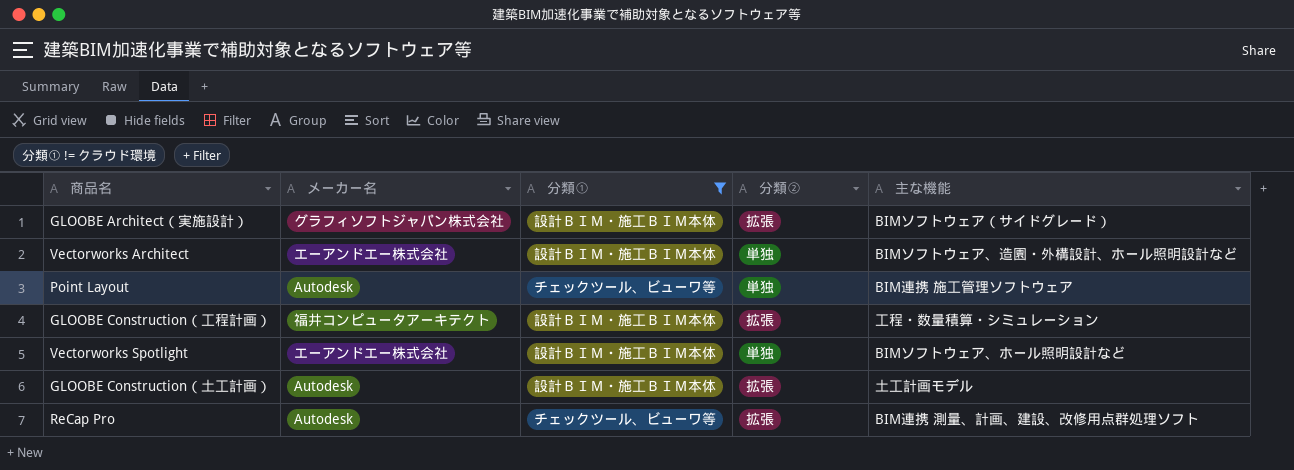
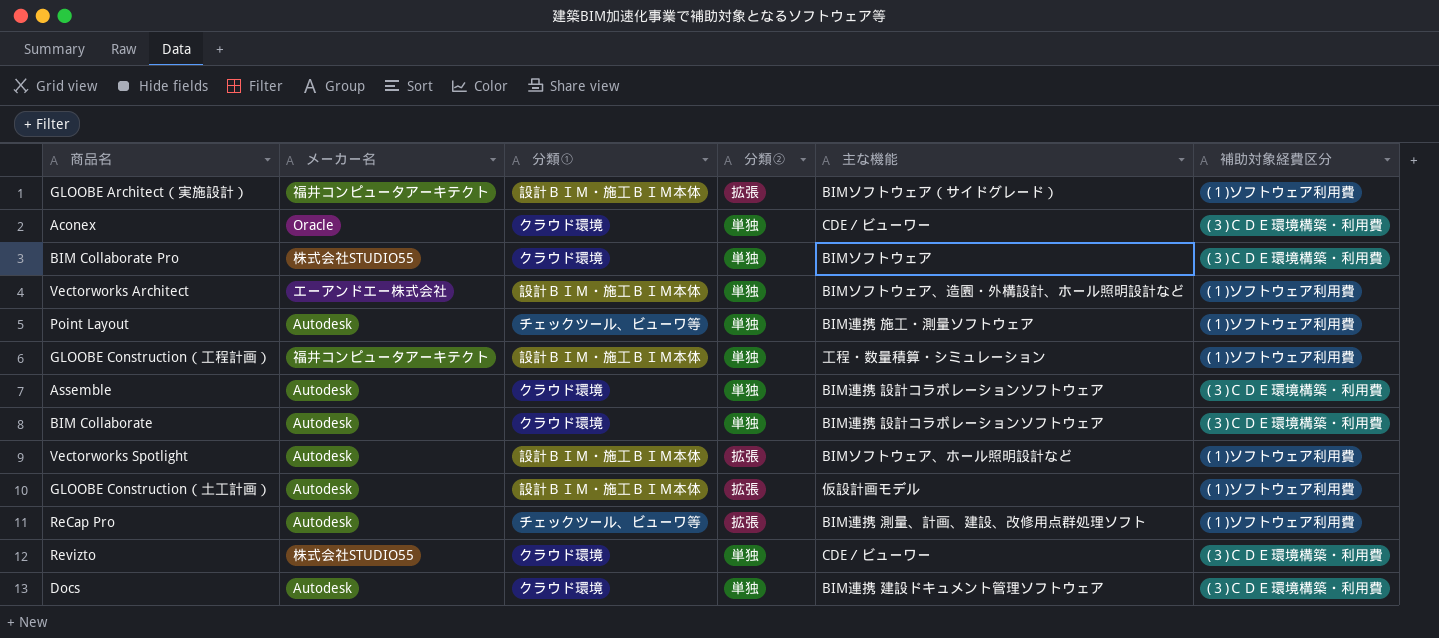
filter: 分類① != クラウド環境 -> none
column 補助対象経費区分 | position: none -> 6
GLOOBE Architect（実施設計） | メーカー名: グラフィソフトジャパン株式会社 -> 福井コンピュータアーキテクト
Point Layout | 主な機能: BIM連携 施工管理ソフトウェア -> BIM連携 施工・測量ソフトウェア
GLOOBE Construction（工程計画） | 分類②: 拡張 -> 単独
Vectorworks Spotlight | メーカー名: エーアンドエー株式会社 -> Autodesk
Vectorworks Spotlight | 分類②: 単独 -> 拡張
GLOOBE Construction（土工計画） | 主な機能: 土工計画モデル -> 仮設計画モデル

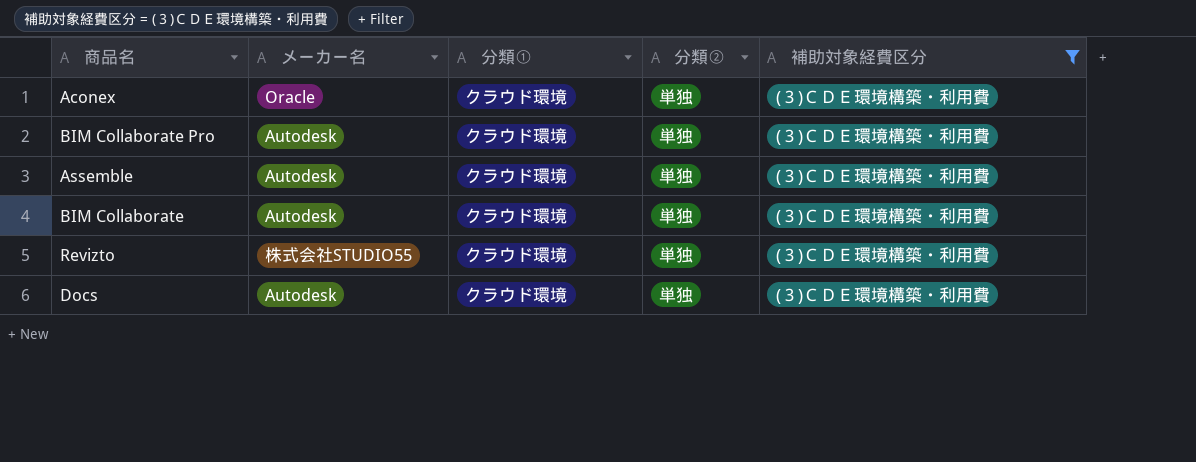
filter: none -> 補助対象経費区分 = (３)ＣＤＥ環境構築・利用費
column 主な機能 | position: 5 -> none
BIM Collaborate Pro | メーカー名: 株式会社STUDIO55 -> Autodesk

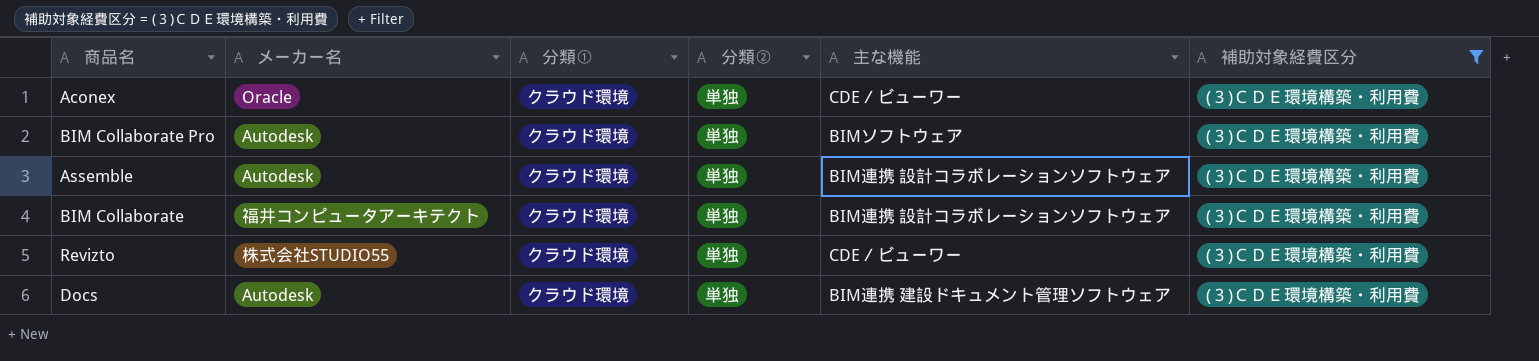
column 主な機能 | position: none -> 5
BIM Collaborate | メーカー名: Autodesk -> 福井コンピュータアーキテクト

